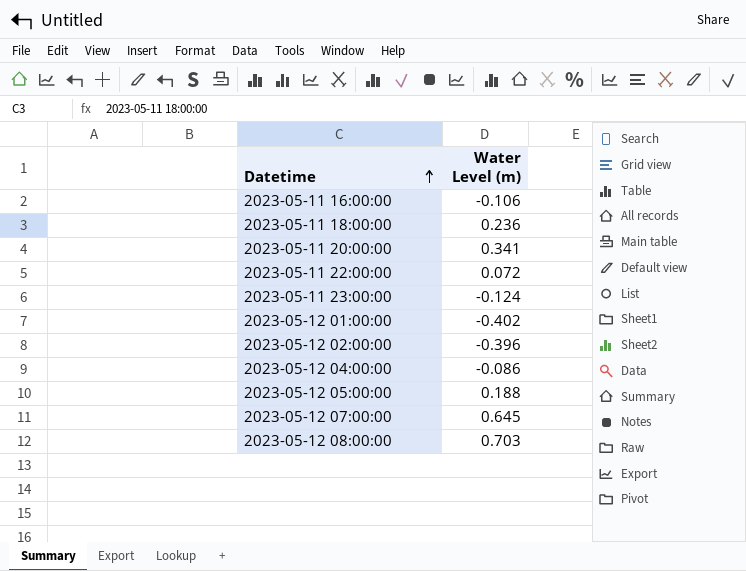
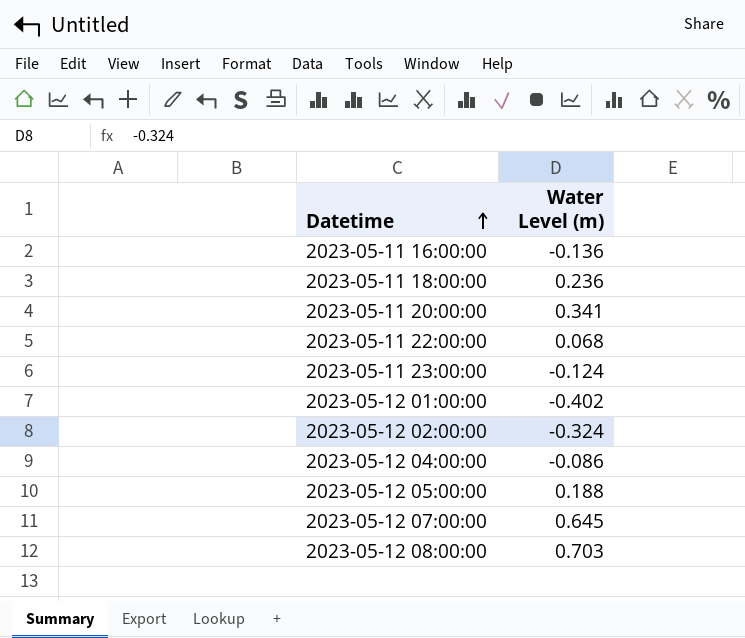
2023-05-11 16:00:00 | Water Level (m): -0.106 -> -0.136
2023-05-11 22:00:00 | Water Level (m): 0.072 -> 0.068
2023-05-12 02:00:00 | Water Level (m): -0.396 -> -0.324

